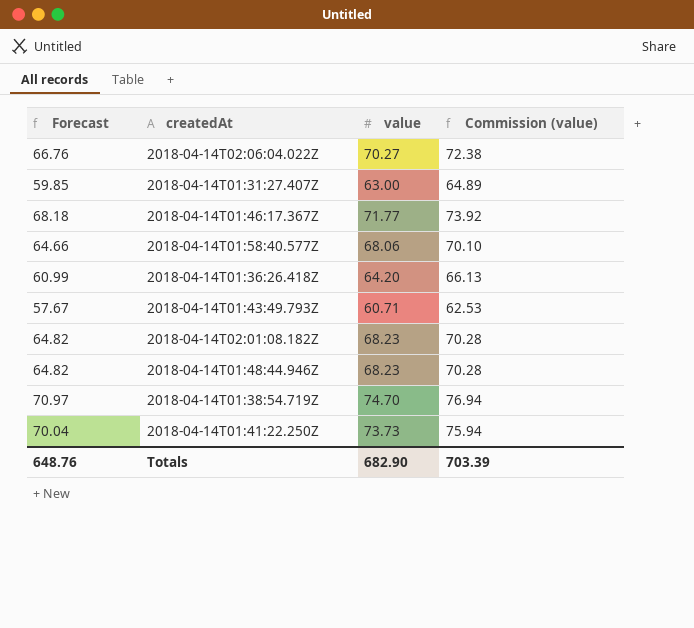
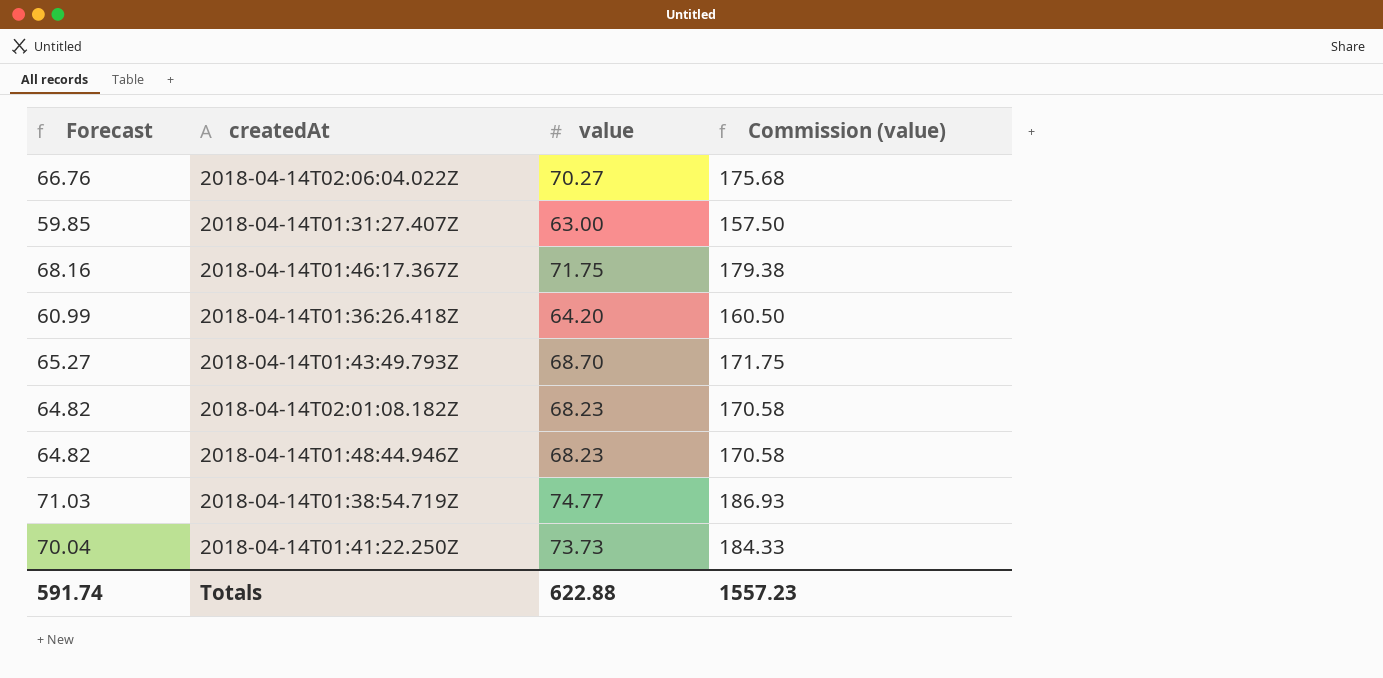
column Commission (value) | formula: [value] * 1.03 -> [value] * 2.5
row 2018-04-14T01:58:40.577Z: 64.66 | 68.06 | 70.10 -> none
2018-04-14T01:46:17.367Z | Forecast: 68.18 -> 68.16
2018-04-14T01:46:17.367Z | value: 71.77 -> 71.75
2018-04-14T01:43:49.793Z | Forecast: 57.67 -> 65.27
2018-04-14T01:43:49.793Z | value: 60.71 -> 68.70
2018-04-14T01:38:54.719Z | Forecast: 70.97 -> 71.03
2018-04-14T01:38:54.719Z | value: 74.70 -> 74.77
Totals | Forecast: 648.76 -> 591.74
Totals | value: 682.90 -> 622.88
Totals | Commission (value): 703.39 -> 1557.23

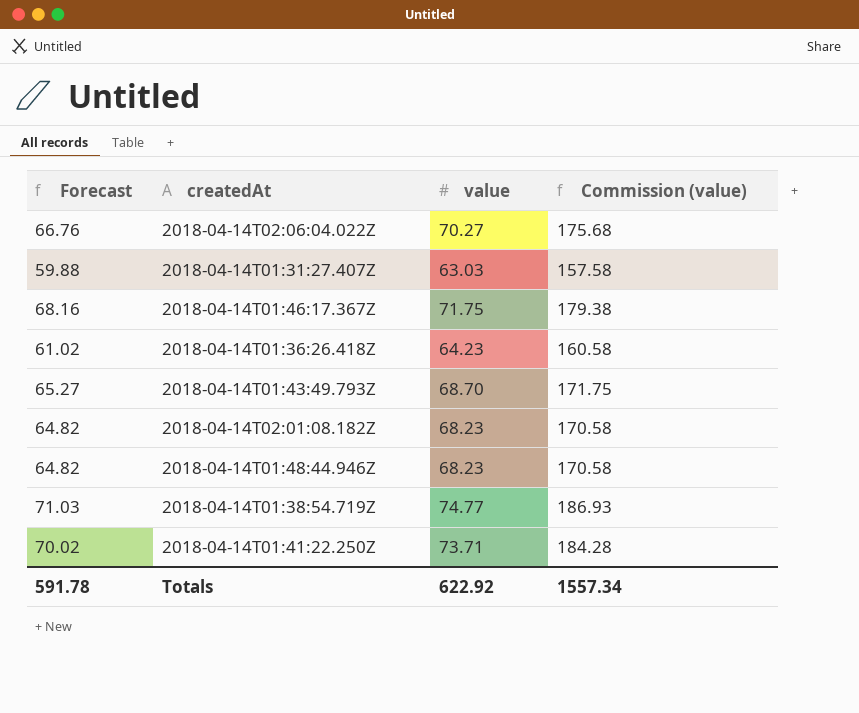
2018-04-14T01:31:27.407Z | Forecast: 59.85 -> 59.88
2018-04-14T01:31:27.407Z | value: 63.00 -> 63.03
2018-04-14T01:31:27.407Z | Commission (value): 157.50 -> 157.58
2018-04-14T01:36:26.418Z | Forecast: 60.99 -> 61.02
2018-04-14T01:36:26.418Z | value: 64.20 -> 64.23
2018-04-14T01:36:26.418Z | Commission (value): 160.50 -> 160.58
2018-04-14T01:41:22.250Z | Forecast: 70.04 -> 70.02
2018-04-14T01:41:22.250Z | value: 73.73 -> 73.71
2018-04-14T01:41:22.250Z | Commission (value): 184.33 -> 184.28
Totals | Forecast: 591.74 -> 591.78
Totals | value: 622.88 -> 622.92
Totals | Commission (value): 1557.23 -> 1557.34

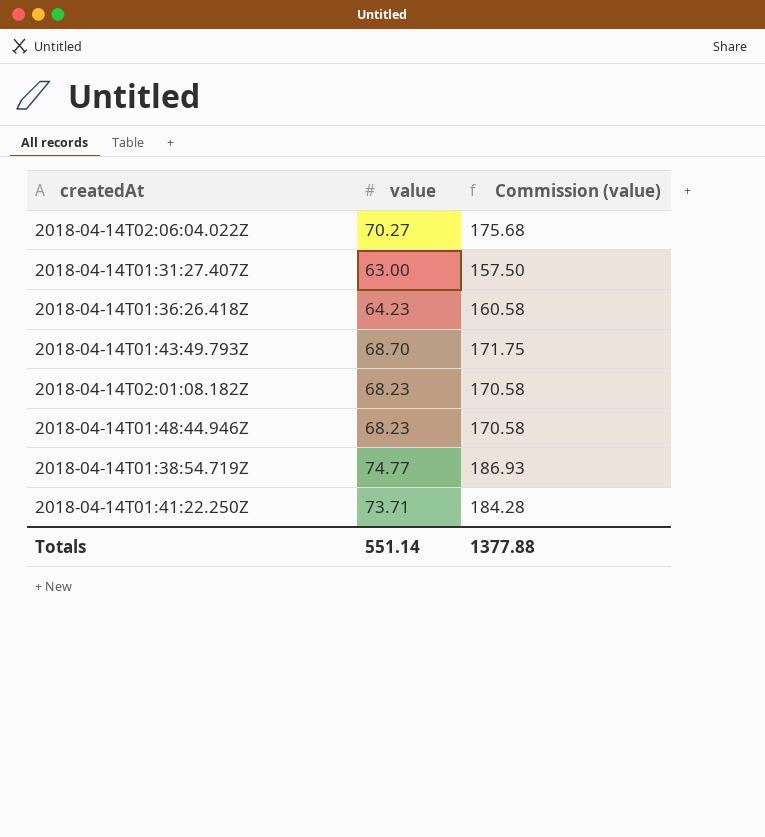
column Forecast | formula: [value] * 0.95 -> none
row 2018-04-14T01:46:17.367Z: 68.16 | 71.75 | 179.38 -> none
2018-04-14T01:31:27.407Z | value: 63.03 -> 63.00
2018-04-14T01:31:27.407Z | Commission (value): 157.58 -> 157.50
Totals | value: 622.92 -> 551.14
Totals | Commission (value): 1557.34 -> 1377.88

